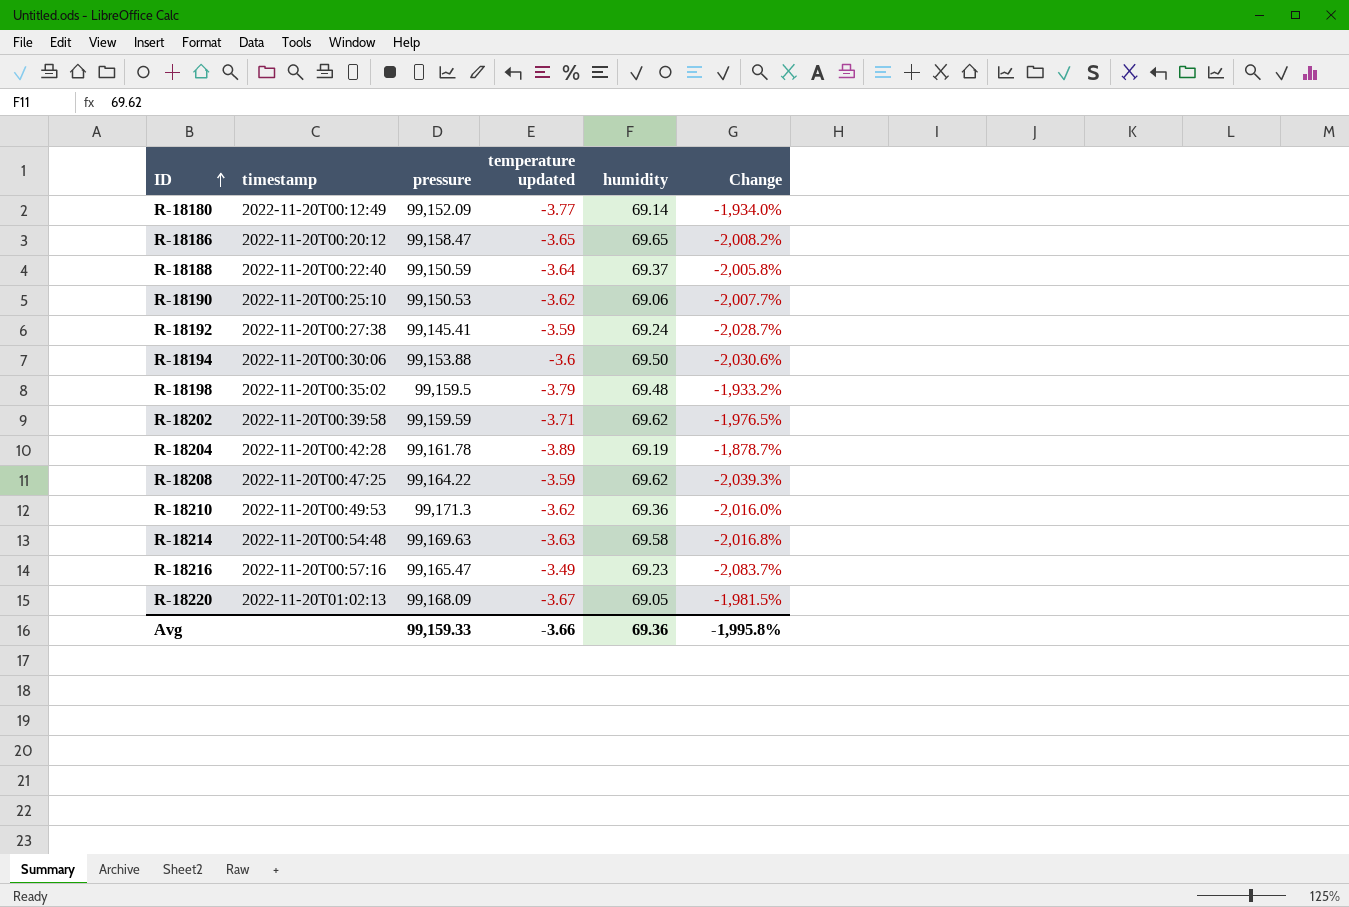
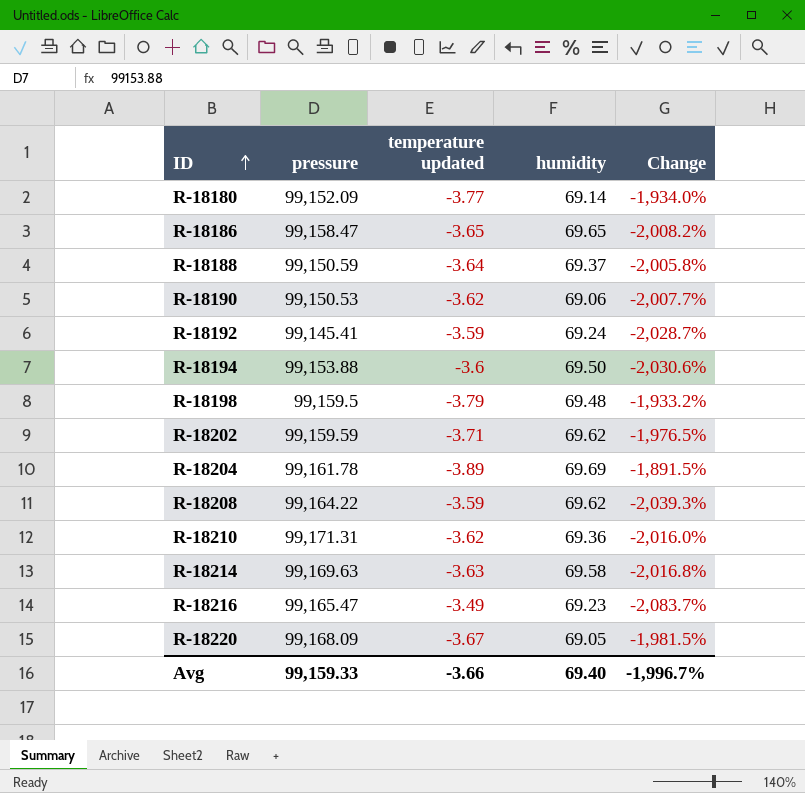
column timestamp | position: 2 -> none
R-18204 | humidity: 69.19 -> 69.69
R-18204 | Change: -1,878.7% -> -1,891.5%
R-18210 | pressure: 99,171.3 -> 99,171.31
Avg | humidity: 69.36 -> 69.40
Avg | Change: -1,995.8% -> -1,996.7%

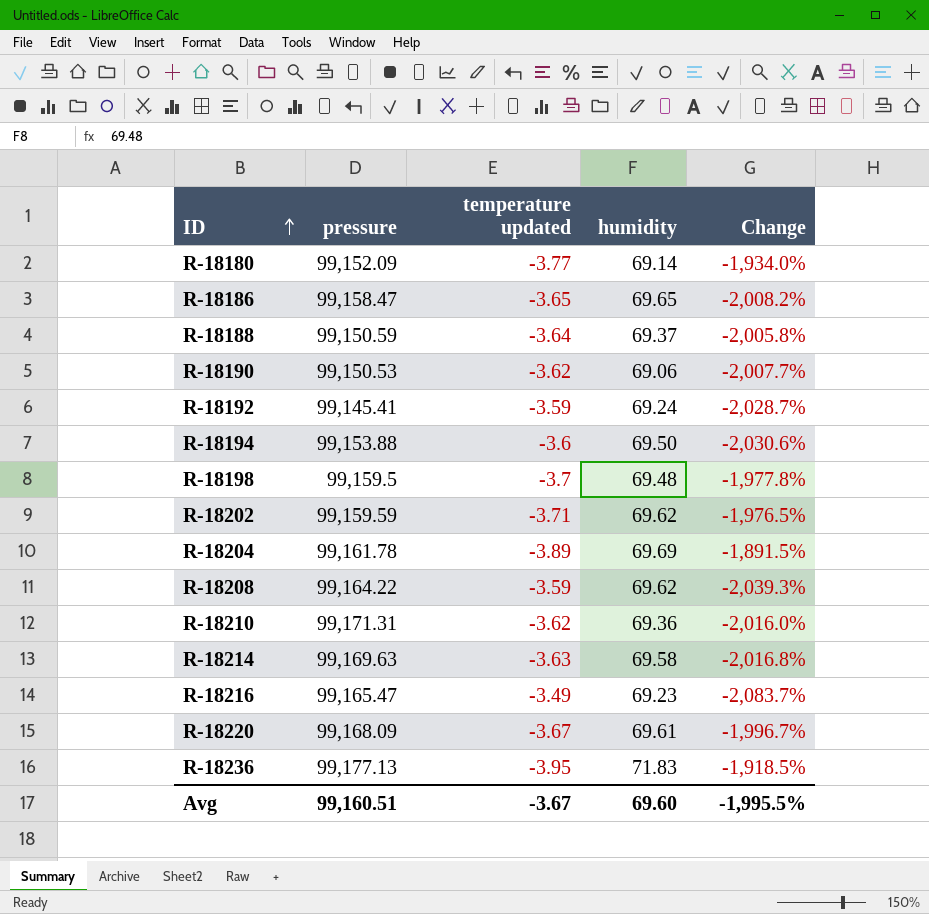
R-18198 | temperature updated: -3.79 -> -3.7
R-18198 | Change: -1,933.2% -> -1,977.8%
R-18220 | humidity: 69.05 -> 69.61
R-18220 | Change: -1,981.5% -> -1,996.7%
row R-18236: none -> 99,177.13 | -3.95 | 71.83 | -1,918.5%
Avg | pressure: 99,159.33 -> 99,160.51
Avg | temperature updated: -3.66 -> -3.67
Avg | humidity: 69.40 -> 69.60
Avg | Change: -1,996.7% -> -1,995.5%

